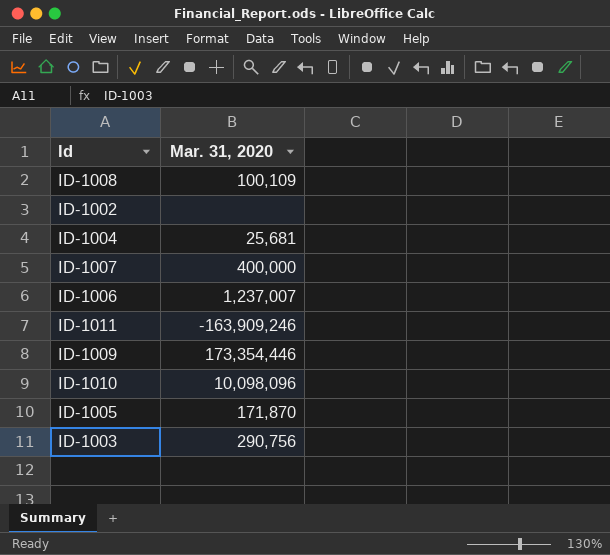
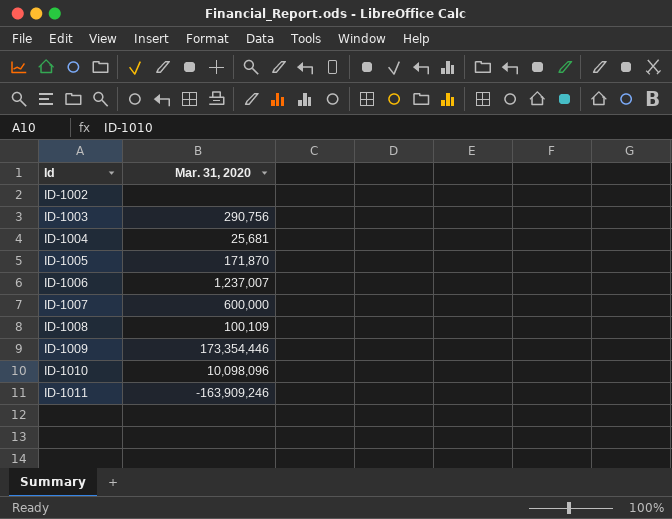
row order: none -> Id ascending
ID-1007 | Mar. 31, 2020: 400,000 -> 600,000

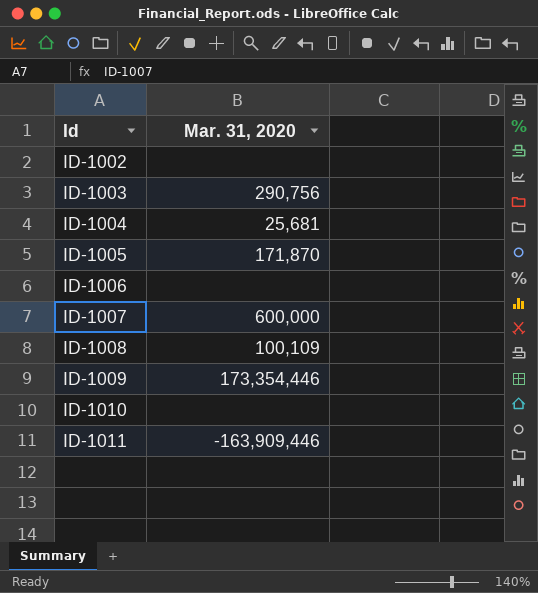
ID-1006 | Mar. 31, 2020: 1,237,007 -> none
ID-1010 | Mar. 31, 2020: 10,098,096 -> none
ID-1011 | Mar. 31, 2020: -163,909,246 -> -163,909,446

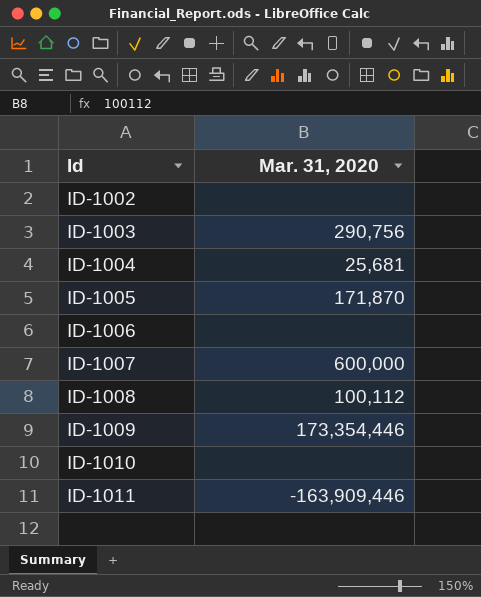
ID-1008 | Mar. 31, 2020: 100,109 -> 100,112

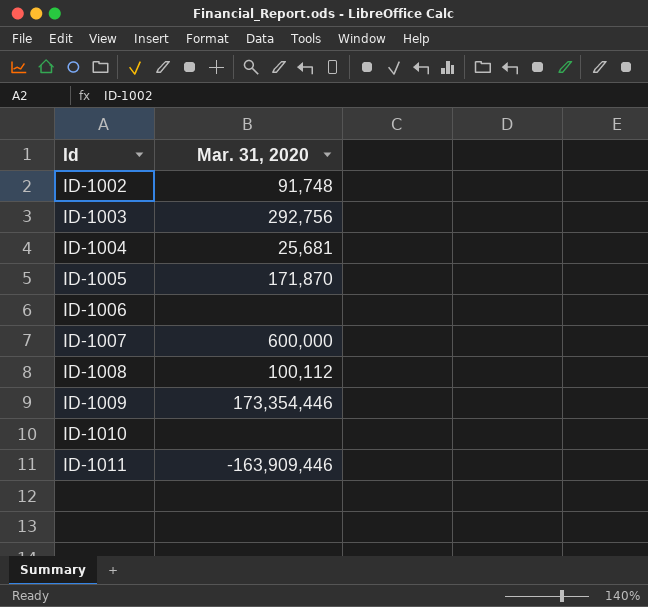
ID-1002 | Mar. 31, 2020: none -> 91,748
ID-1003 | Mar. 31, 2020: 290,756 -> 292,756

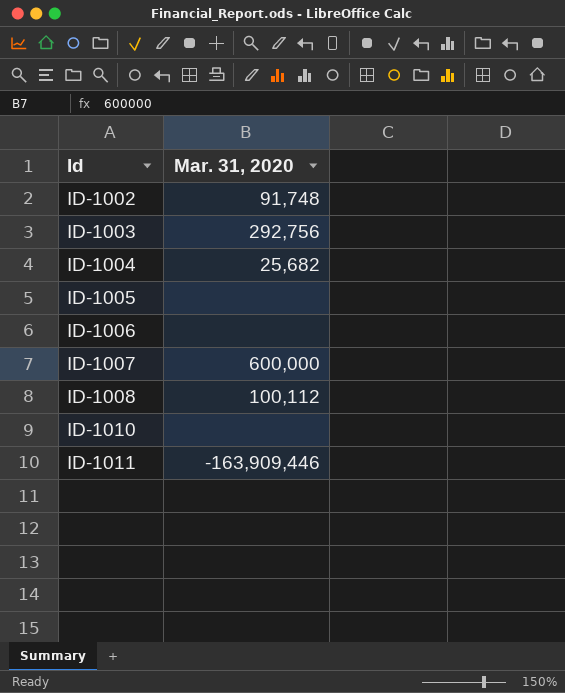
row ID-1009: 173,354,446 -> none
ID-1004 | Mar. 31, 2020: 25,681 -> 25,682
ID-1005 | Mar. 31, 2020: 171,870 -> none

